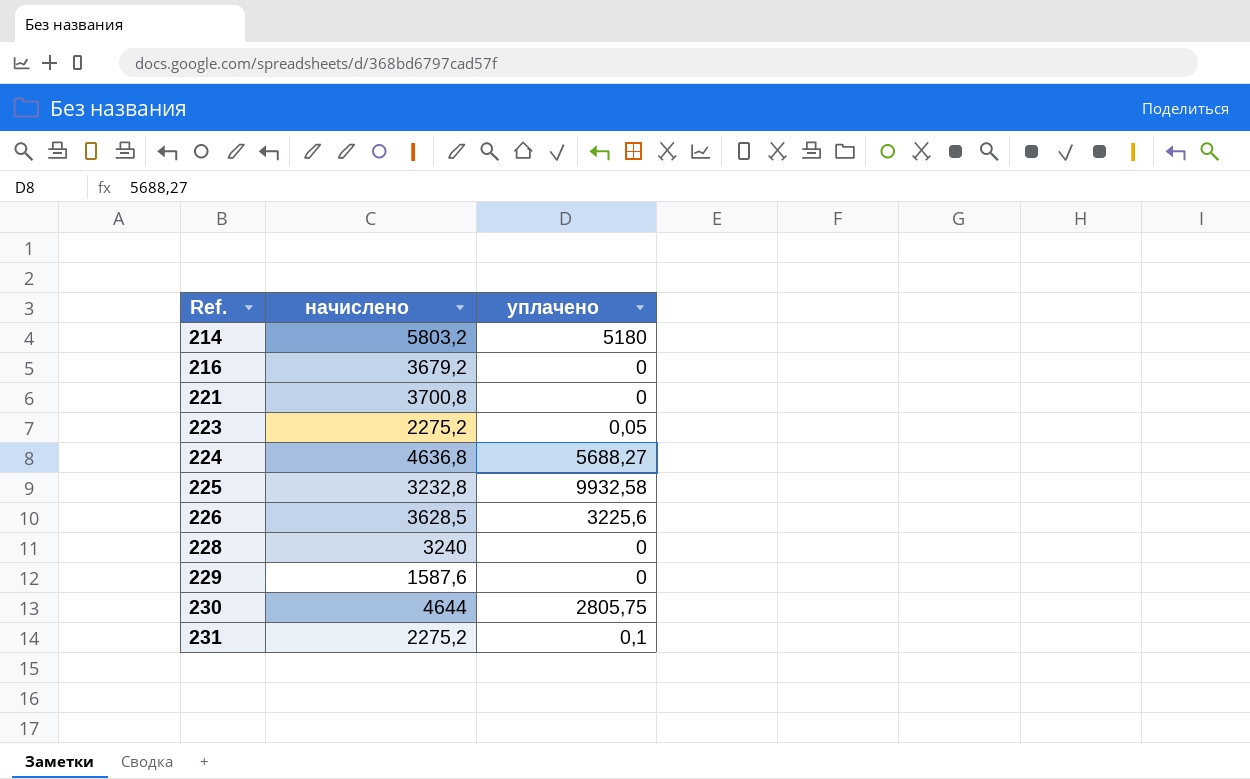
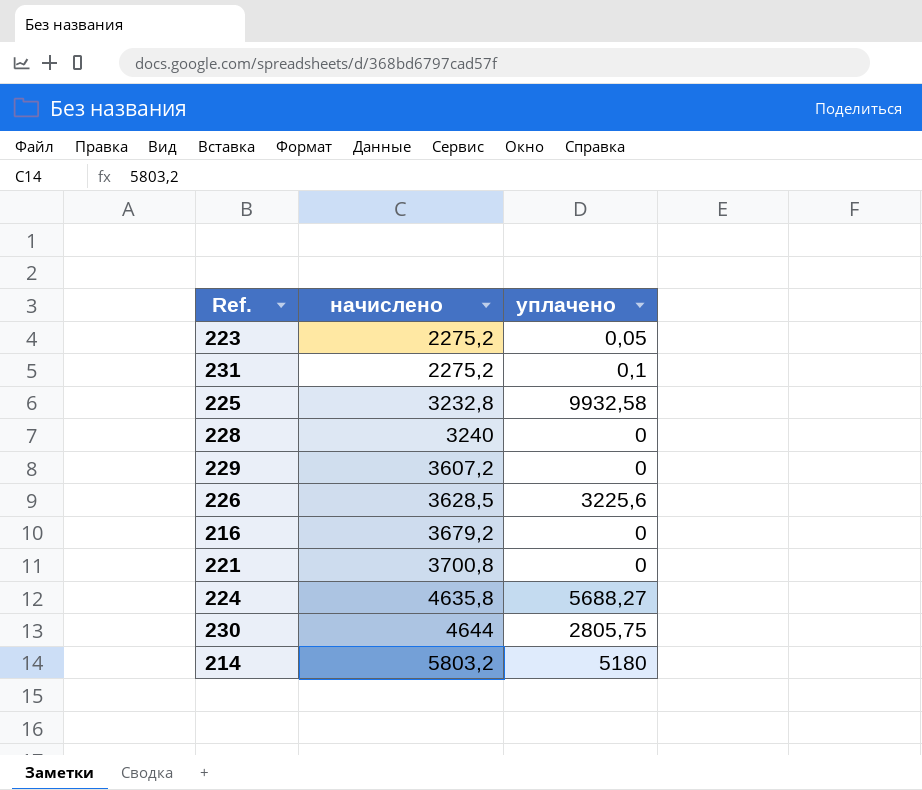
row order: Ref. ascending -> начислено ascending
229 | начислено: 1587,6 -> 3607,2
224 | начислено: 4636,8 -> 4635,8

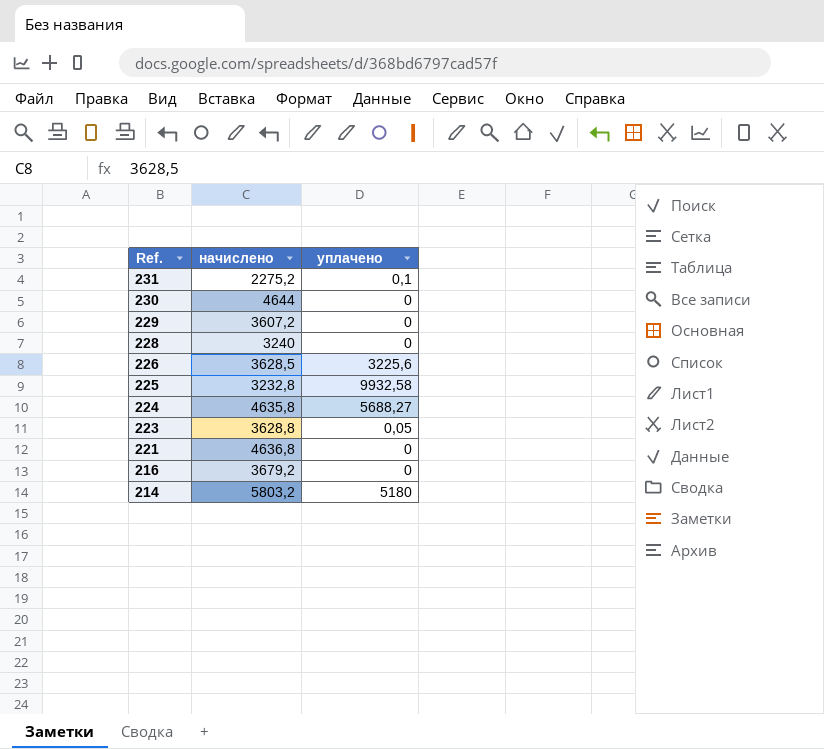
row order: начислено ascending -> Ref. descending
230 | уплачено: 2805,75 -> 0
223 | начислено: 2275,2 -> 3628,8
221 | начислено: 3700,8 -> 4636,8

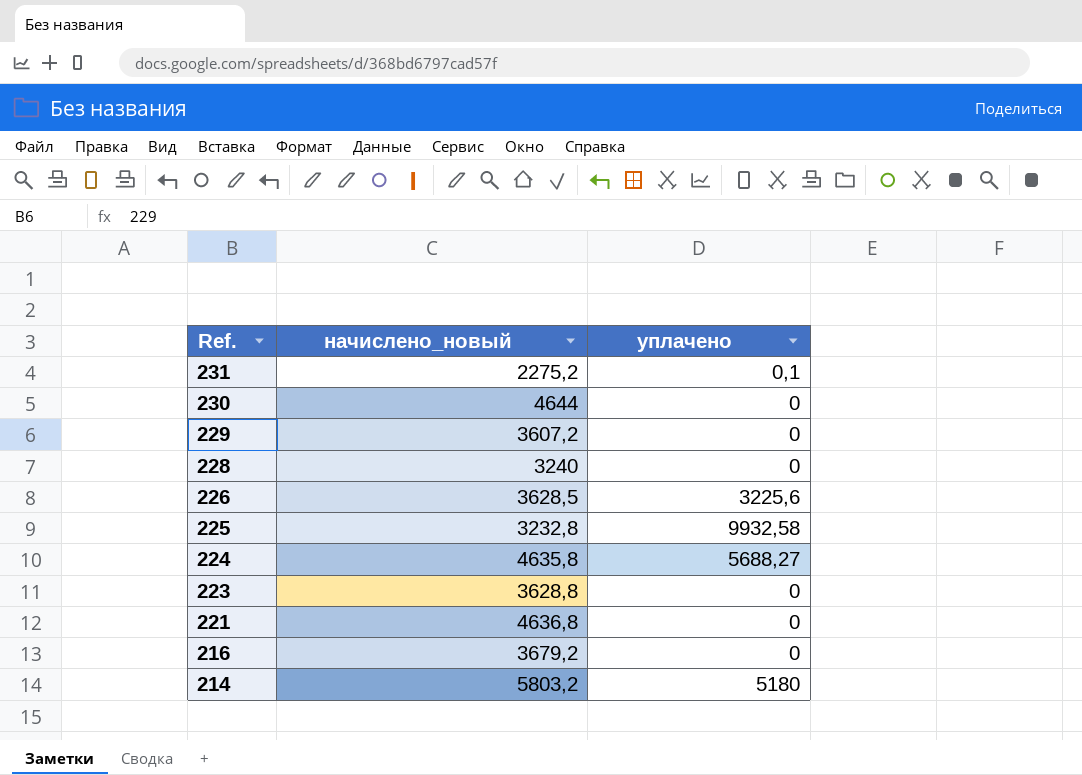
column name: начислено -> начислено_новый
223 | уплачено: 0,05 -> 0

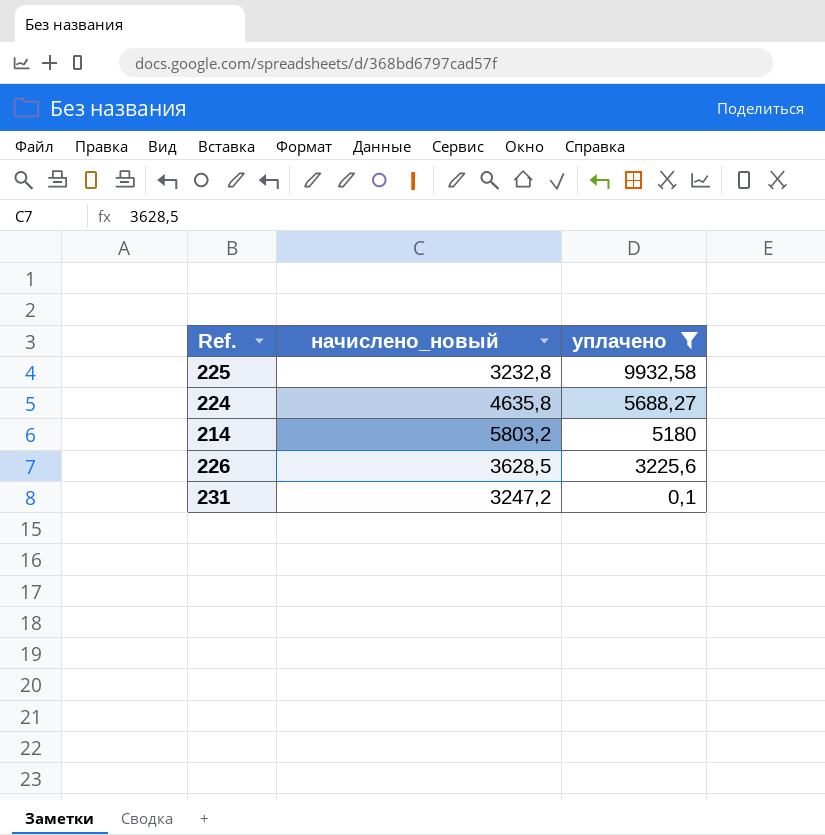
filter: none -> уплачено != 0
row order: Ref. descending -> уплачено descending
231 | начислено_новый: 2275,2 -> 3247,2

